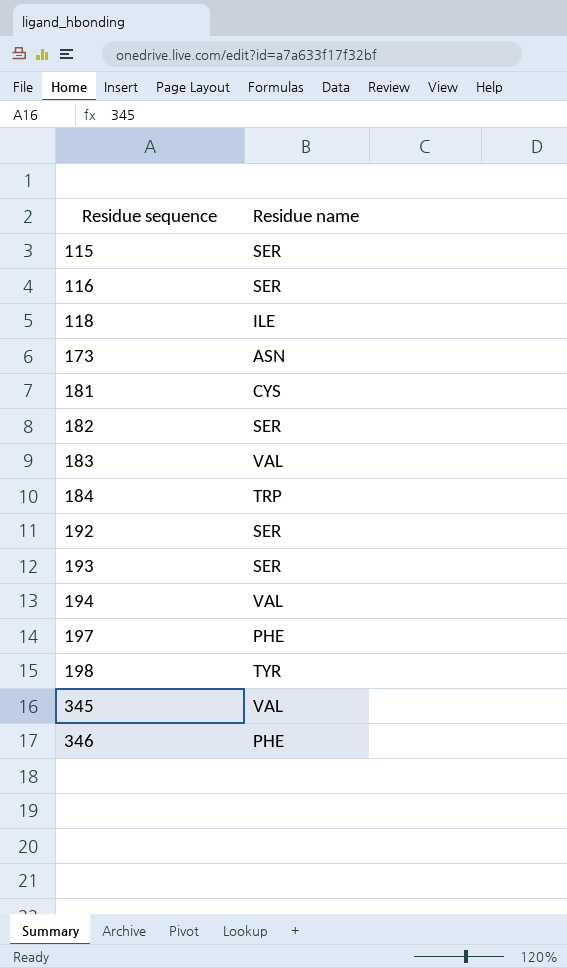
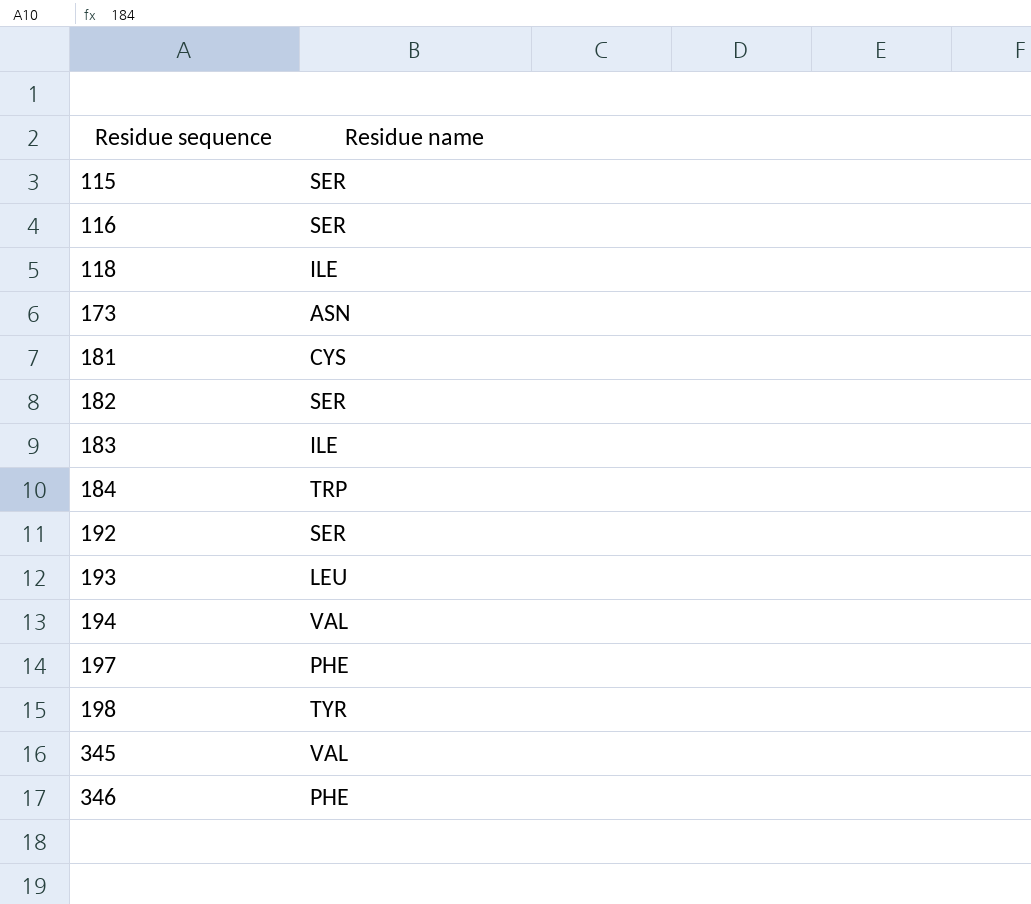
183 | Residue name: VAL -> ILE
193 | Residue name: SER -> LEU

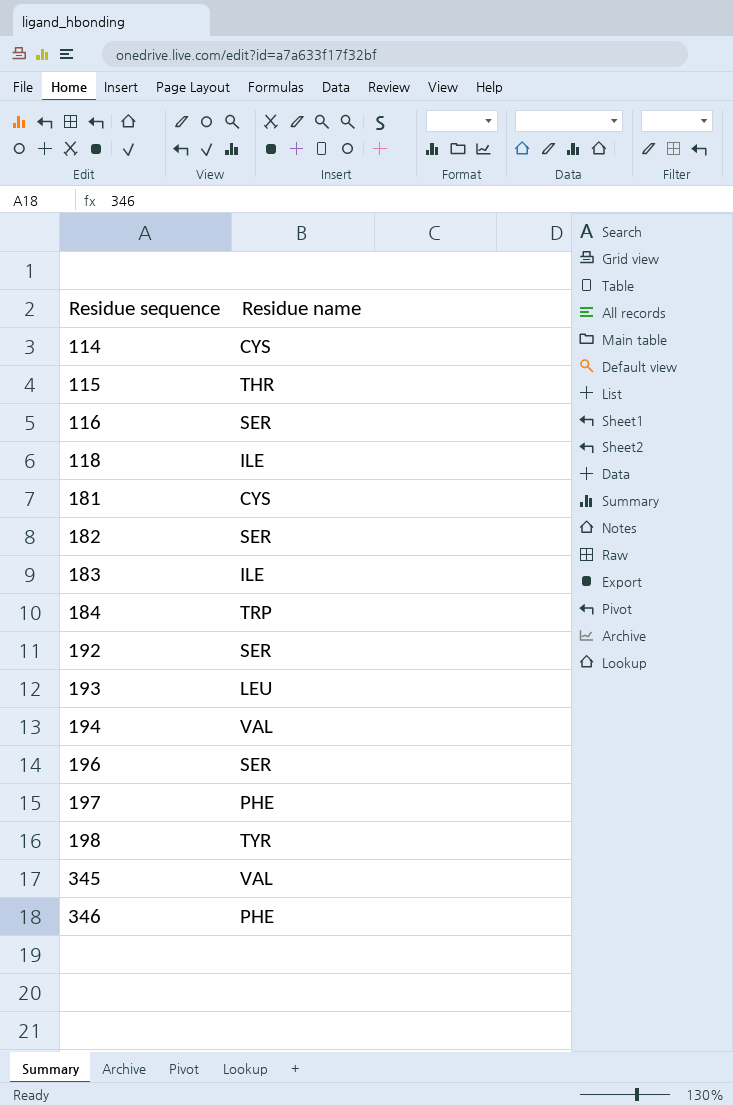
row 173: ASN -> none
row 114: none -> CYS
115 | Residue name: SER -> THR
row 196: none -> SER

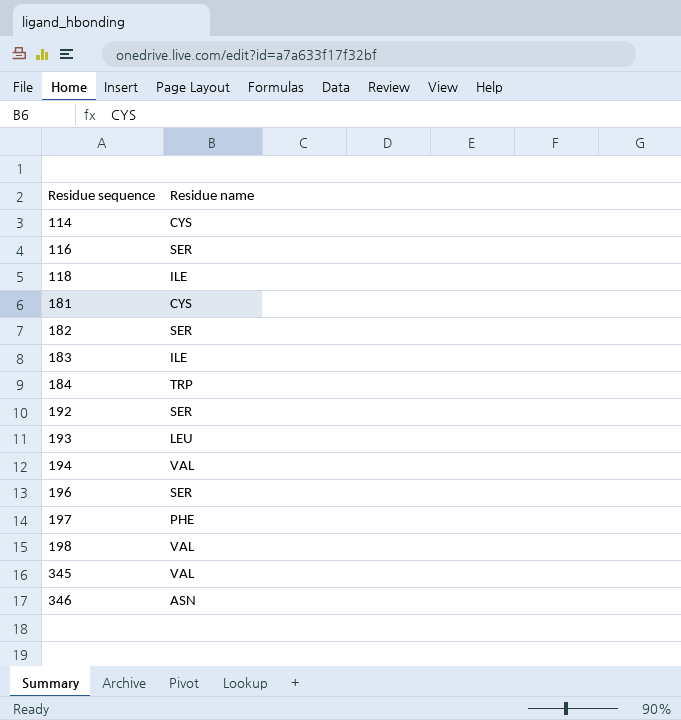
row 115: THR -> none
198 | Residue name: TYR -> VAL
346 | Residue name: PHE -> ASN

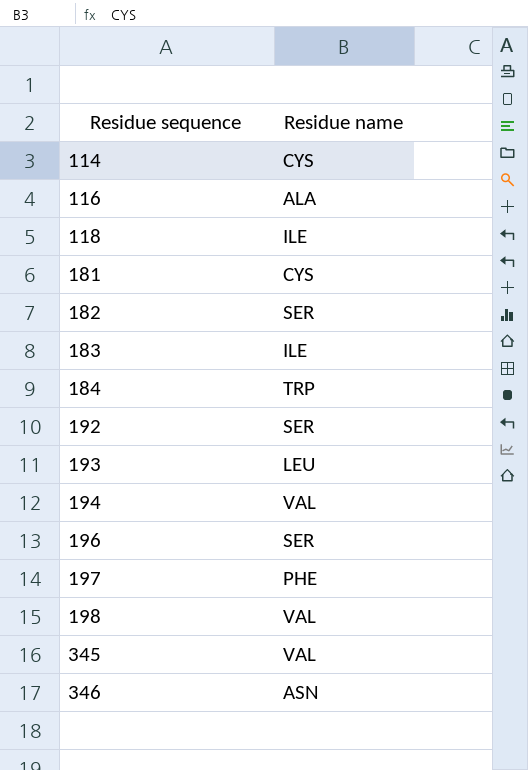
116 | Residue name: SER -> ALA

